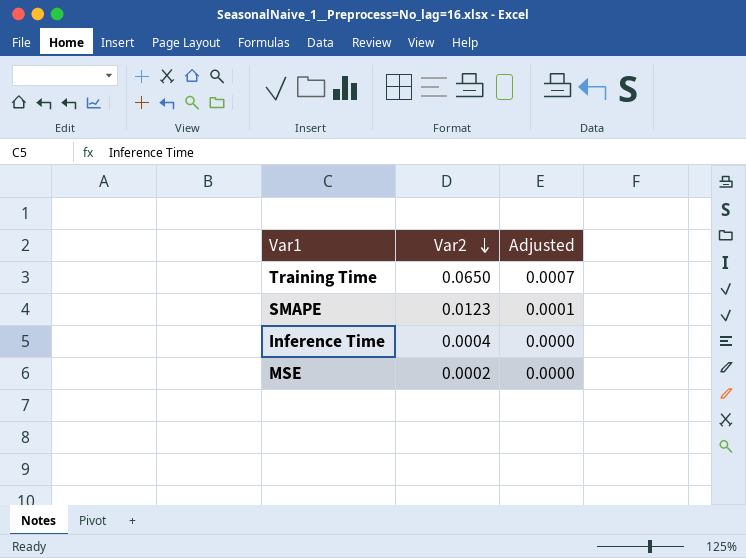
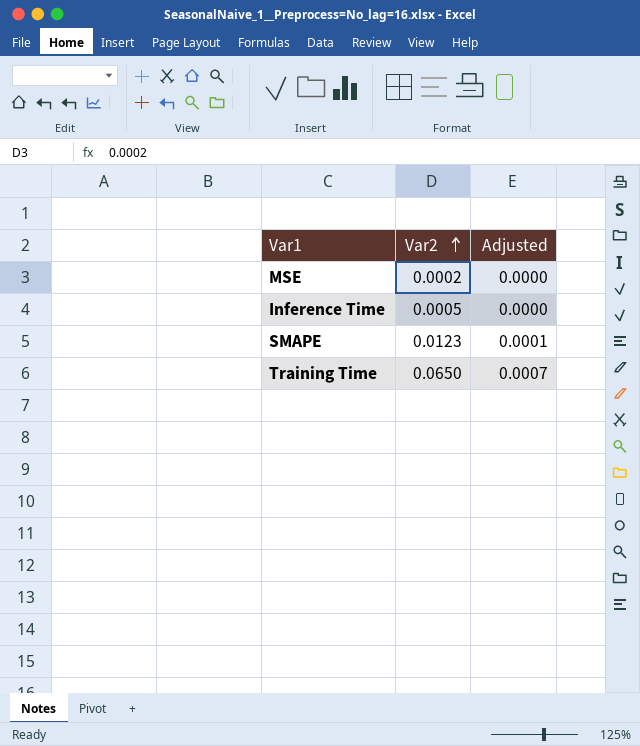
row order: Var2 descending -> Var2 ascending
Inference Time | Var2: 0.0004 -> 0.0005

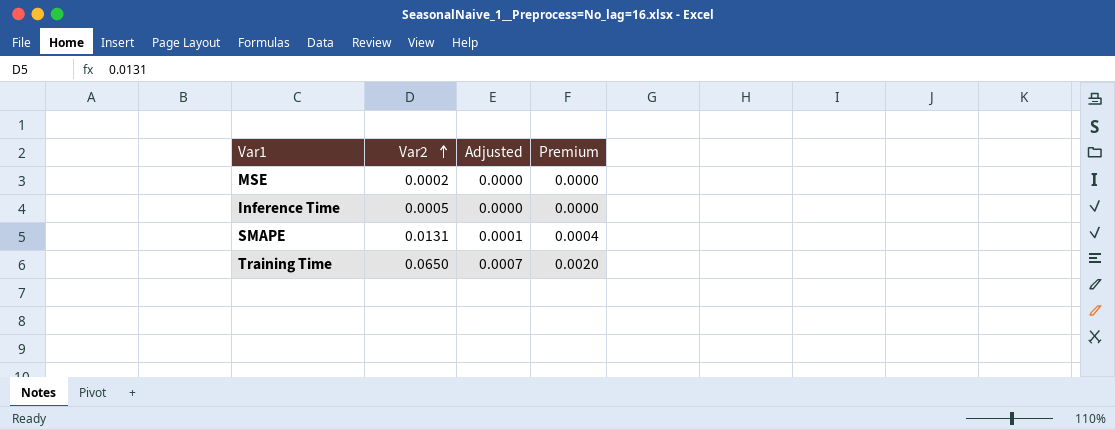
column Premium | formula: none -> [Var2] * 0.03
SMAPE | Var2: 0.0123 -> 0.0131

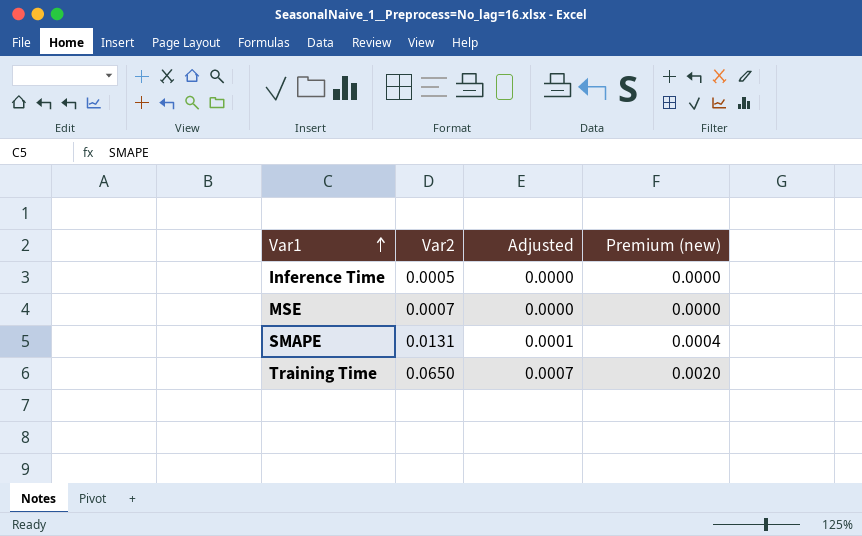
row order: Var2 ascending -> Var1 ascending
column name: Premium -> Premium (new)
MSE | Var2: 0.0002 -> 0.0007

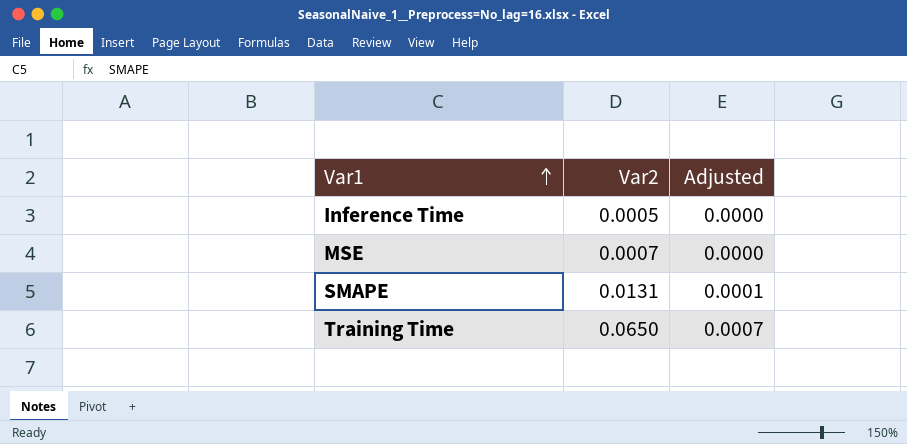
column Premium (new) | formula: [Var2] * 0.03 -> none

